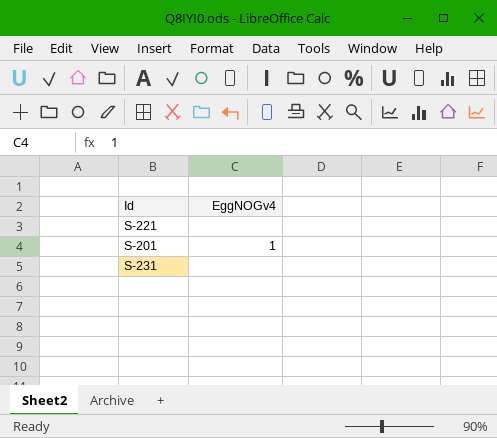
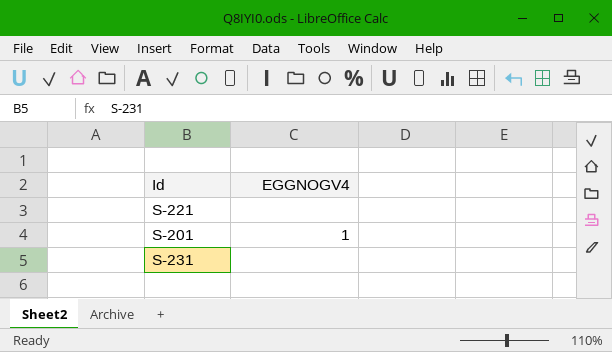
column name: EggNOGv4 -> EGGNOGV4

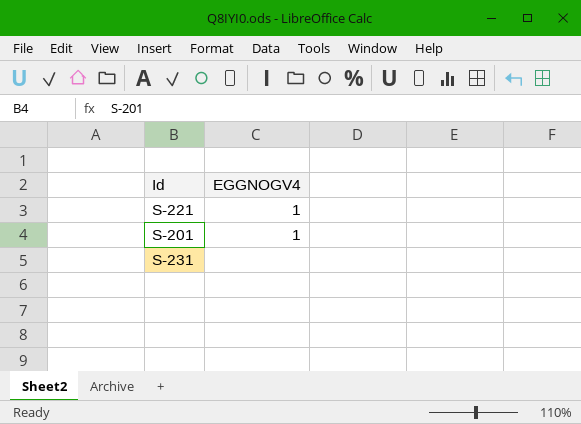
S-221 | EGGNOGV4: none -> 1

